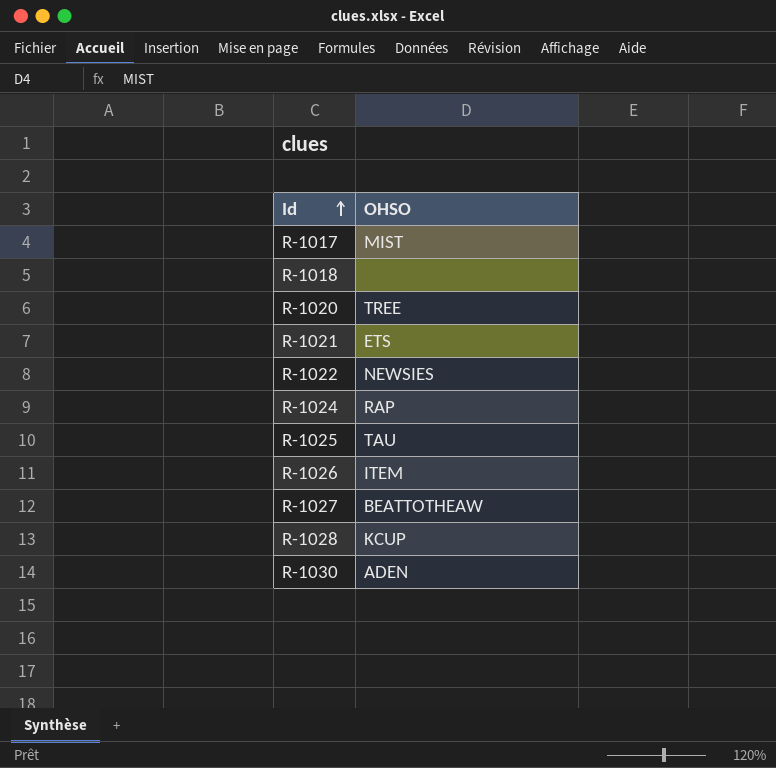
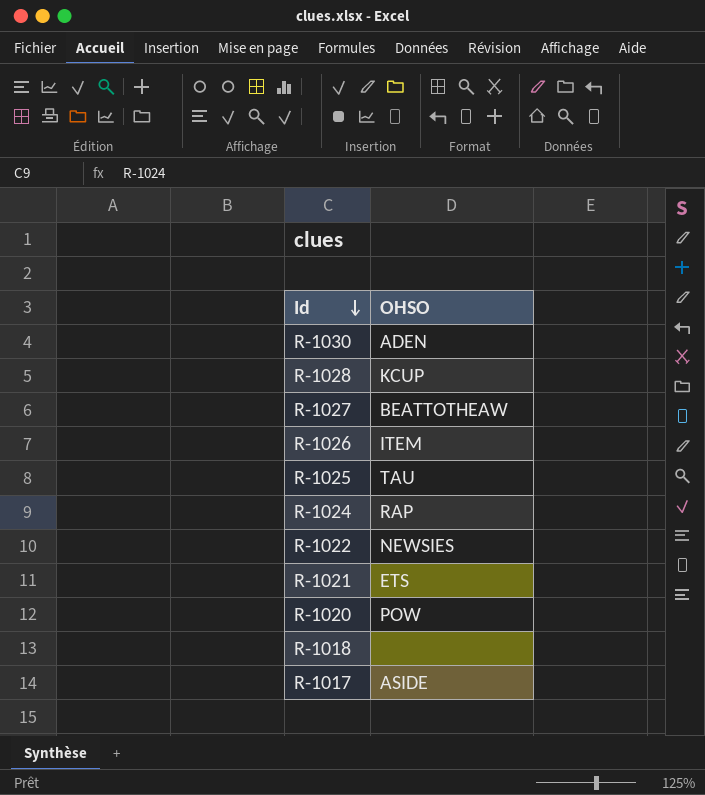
row order: Id ascending -> Id descending
R-1020 | OHSO: TREE -> POW
R-1017 | OHSO: MIST -> ASIDE

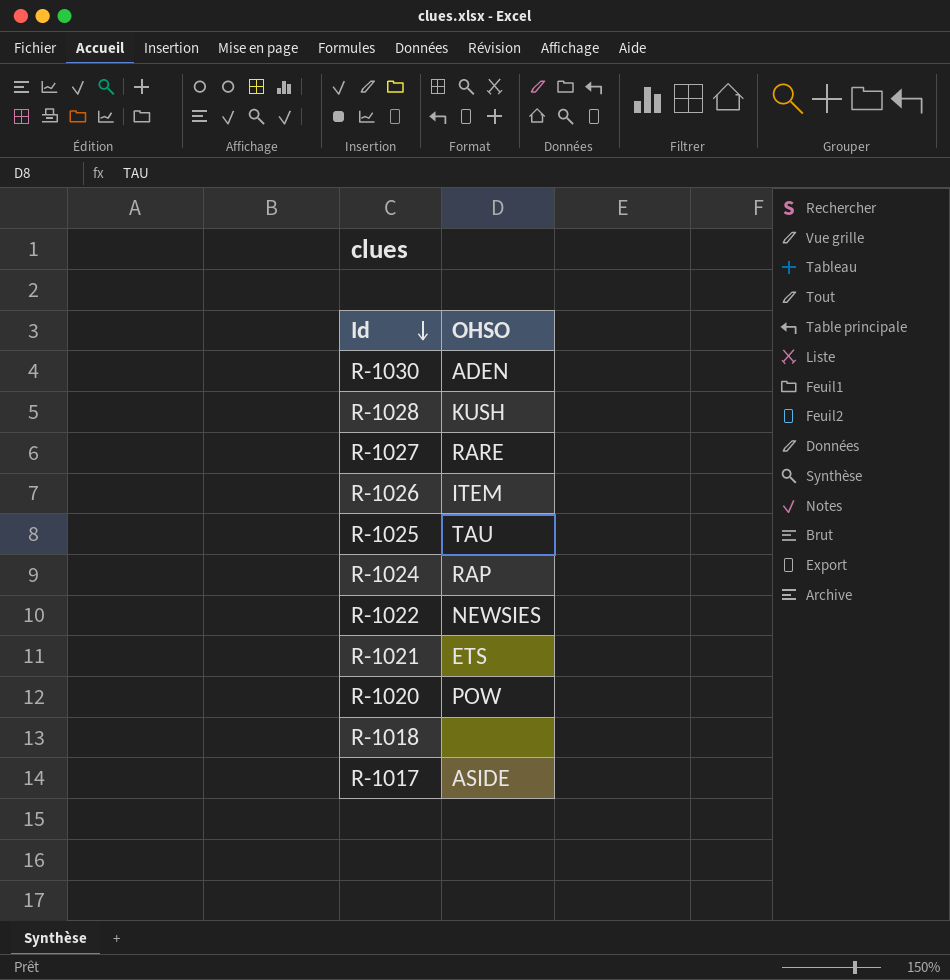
R-1028 | OHSO: KCUP -> KUSH
R-1027 | OHSO: BEATTOTHEAW -> RARE

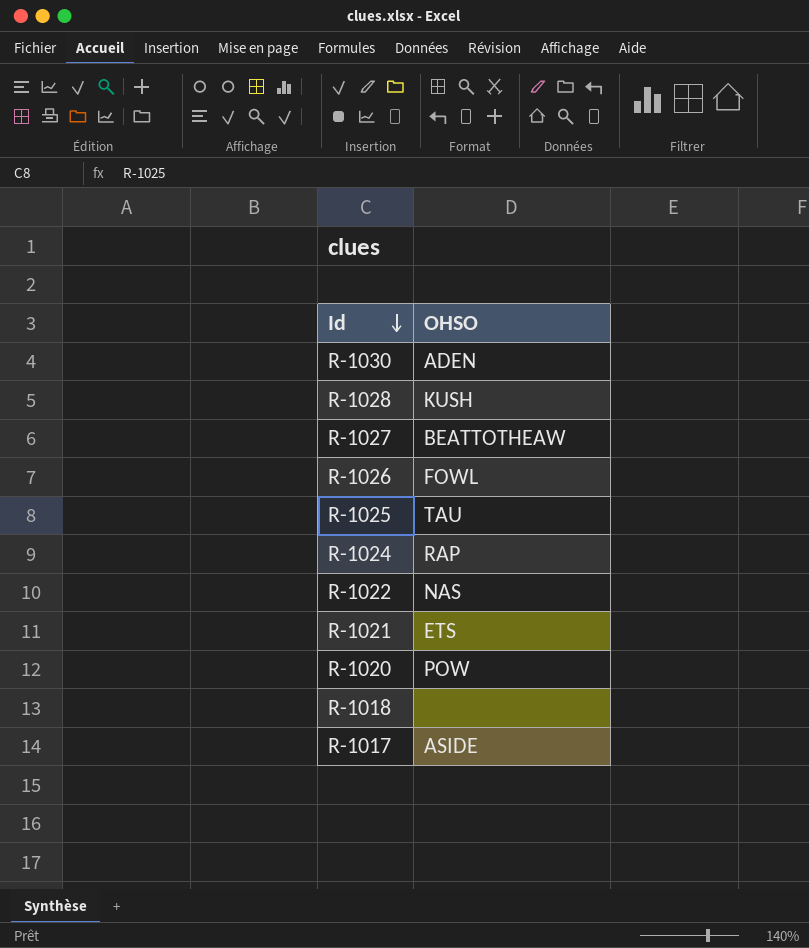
R-1027 | OHSO: RARE -> BEATTOTHEAW
R-1026 | OHSO: ITEM -> FOWL
R-1022 | OHSO: NEWSIES -> NAS

